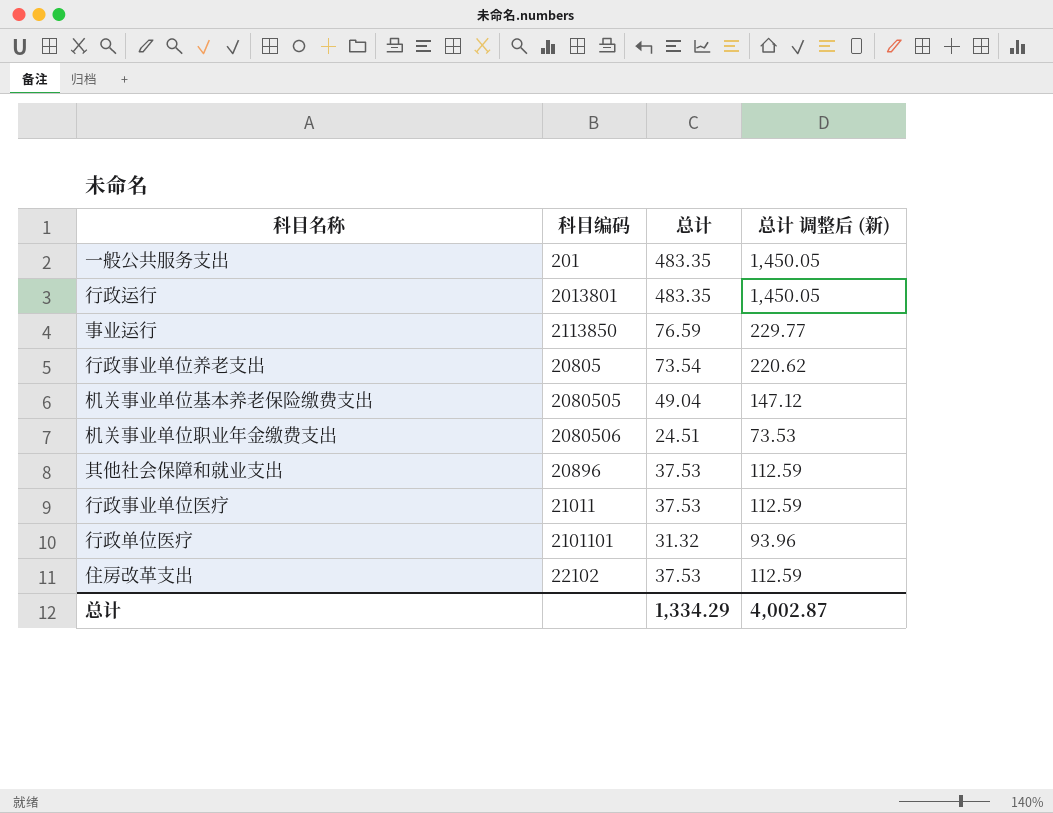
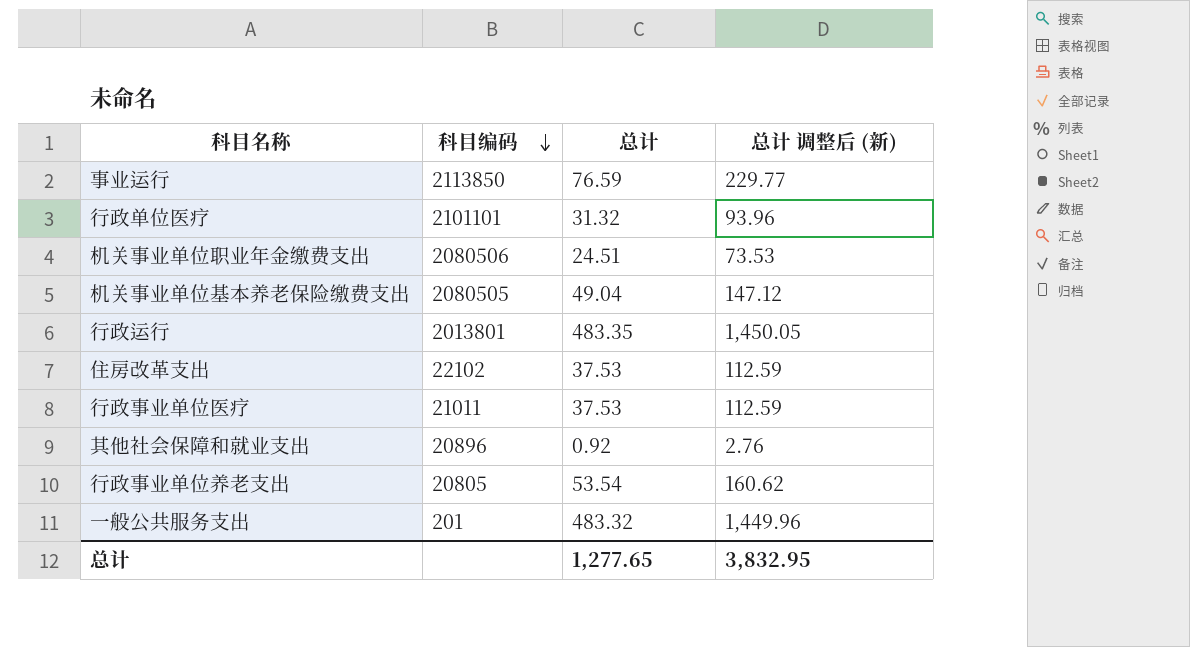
row order: none -> 科目编码 descending
其他社会保障和就业支出 | 总计: 37.53 -> 0.92
其他社会保障和就业支出 | 总计 调整后 (新): 112.59 -> 2.76
行政事业单位养老支出 | 总计: 73.54 -> 53.54
行政事业单位养老支出 | 总计 调整后 (新): 220.62 -> 160.62
一般公共服务支出 | 总计: 483.35 -> 483.32
一般公共服务支出 | 总计 调整后 (新): 1,450.05 -> 1,449.96
总计 | 总计: 1,334.29 -> 1,277.65
总计 | 总计 调整后 (新): 4,002.87 -> 3,832.95

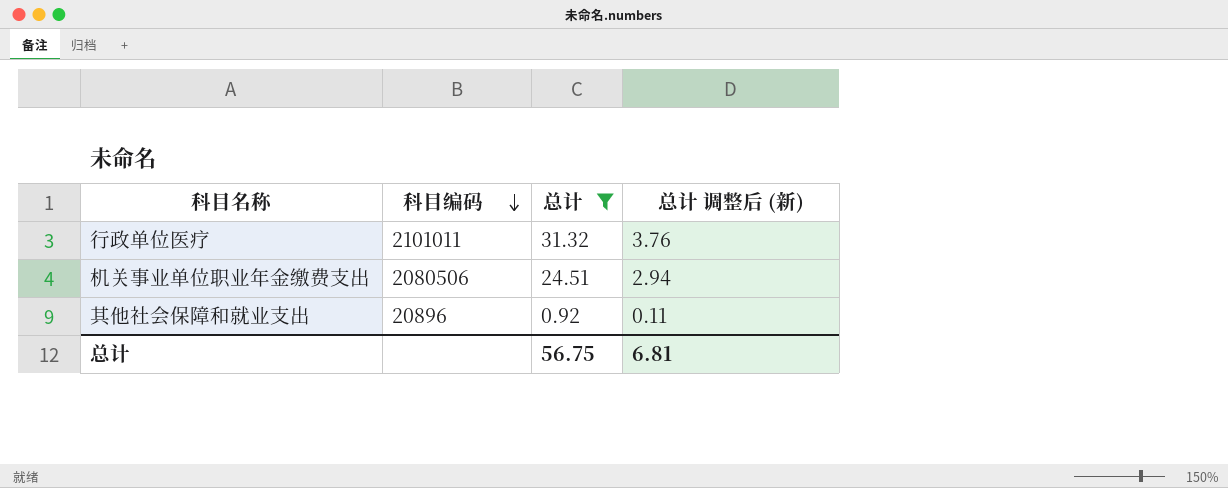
filter: none -> 总计 <= 31.32
column 总计 调整后 (新) | formula: [总计] * 3 -> [总计] * 0.12
行政单位医疗 | 科目编码: 2101101 -> 2101011
总计 | 总计: 1,277.65 -> 56.75
总计 | 总计 调整后 (新): 3,832.95 -> 6.81

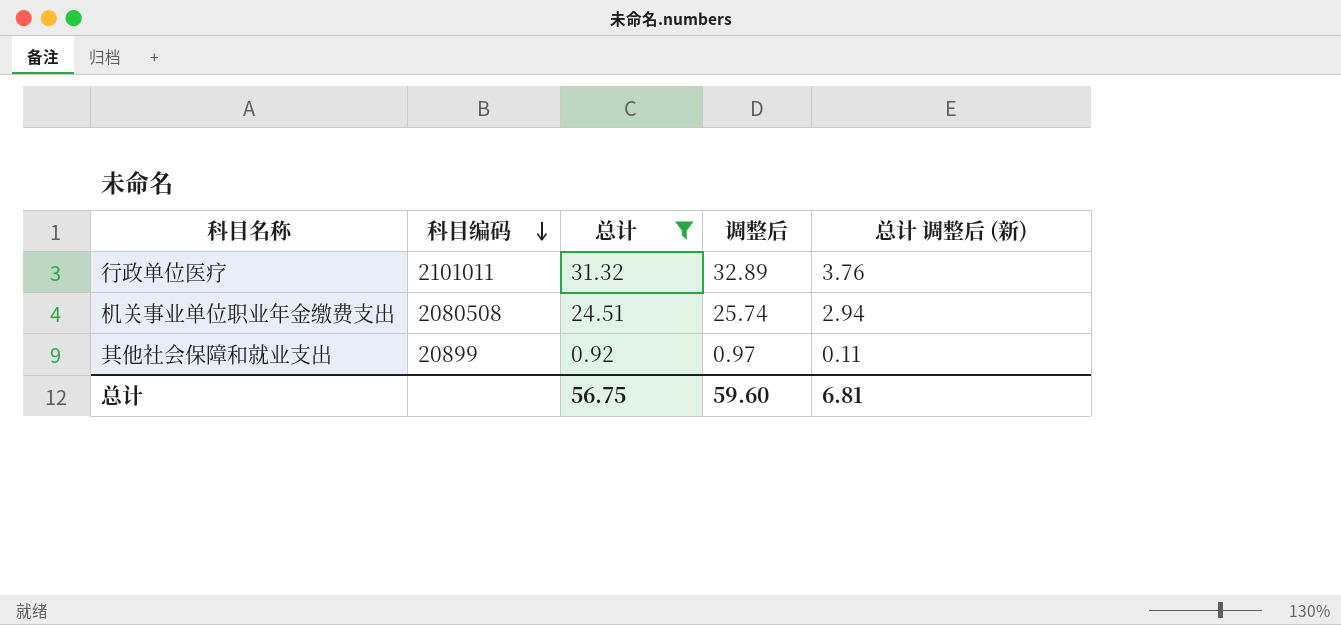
column 调整后 | formula: none -> [总计] * 1.05
机关事业单位职业年金缴费支出 | 科目编码: 2080506 -> 2080508
其他社会保障和就业支出 | 科目编码: 20896 -> 20899

